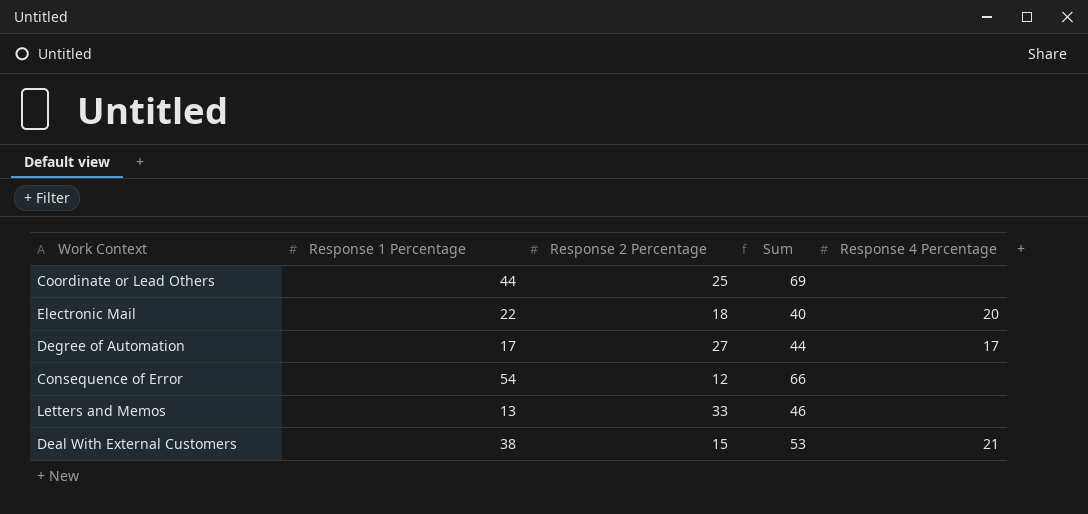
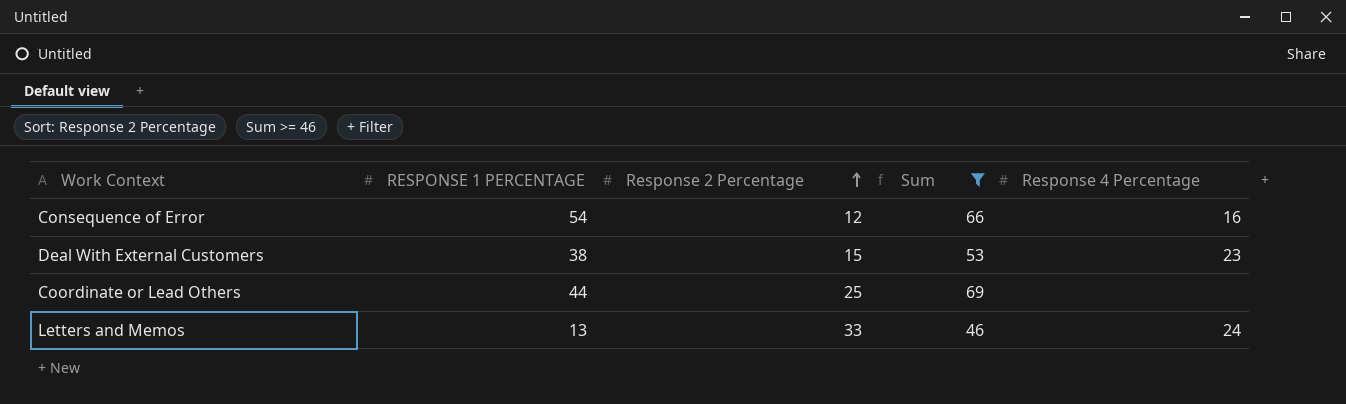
filter: none -> Sum >= 46
row order: none -> Response 2 Percentage ascending
column name: Response 1 Percentage -> RESPONSE 1 PERCENTAGE
Consequence of Error | Response 4 Percentage: none -> 16
Deal With External Customers | Response 4 Percentage: 21 -> 23
Letters and Memos | Response 4 Percentage: none -> 24

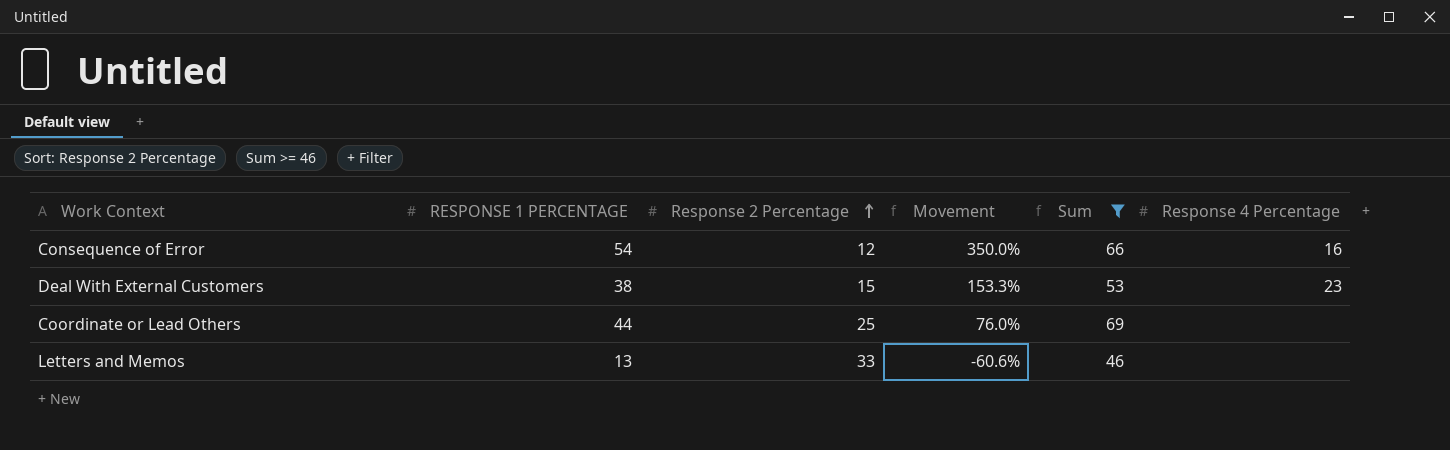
column Movement | formula: none -> ([RESPONSE 1 PERCENTAGE] - [Response 2 Percentage]) / [Response 2 Percentage]
Letters and Memos | Response 4 Percentage: 24 -> none

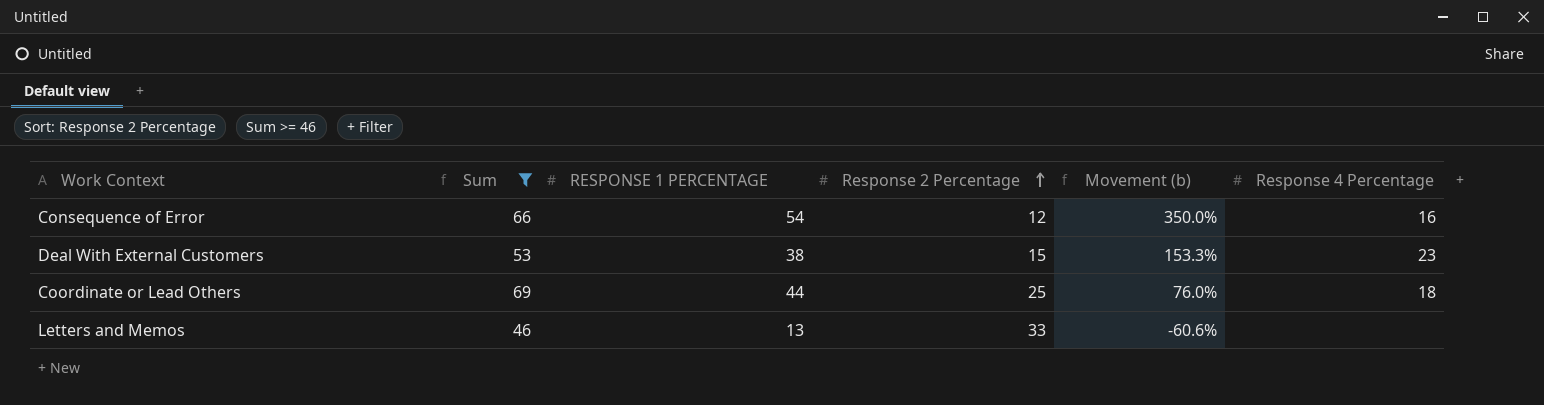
column Sum | position: 5 -> 2
column name: Movement -> Movement (b)
Coordinate or Lead Others | Response 4 Percentage: none -> 18

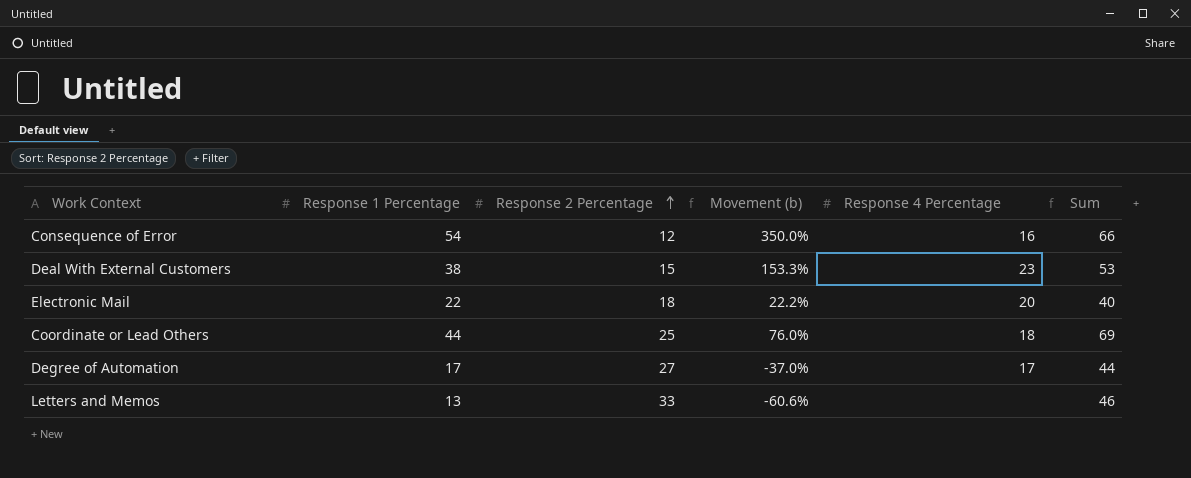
filter: Sum >= 46 -> none
column name: RESPONSE 1 PERCENTAGE -> Response 1 Percentage
column Sum | position: 2 -> 6

